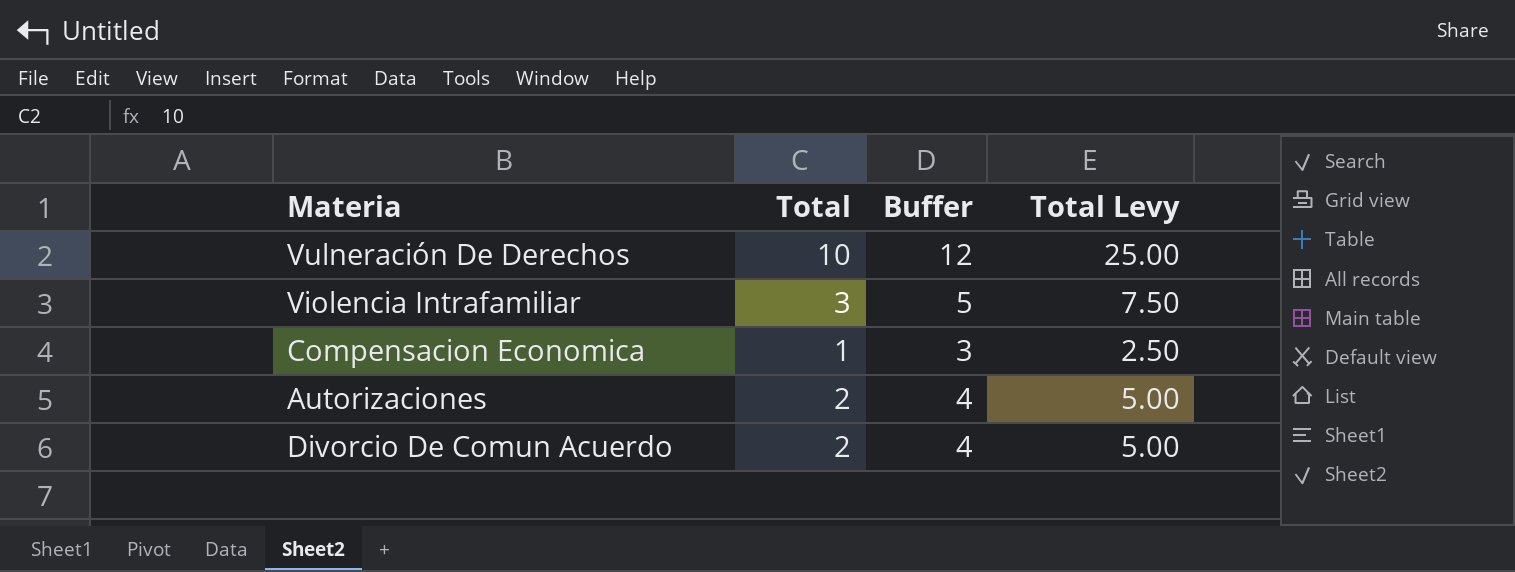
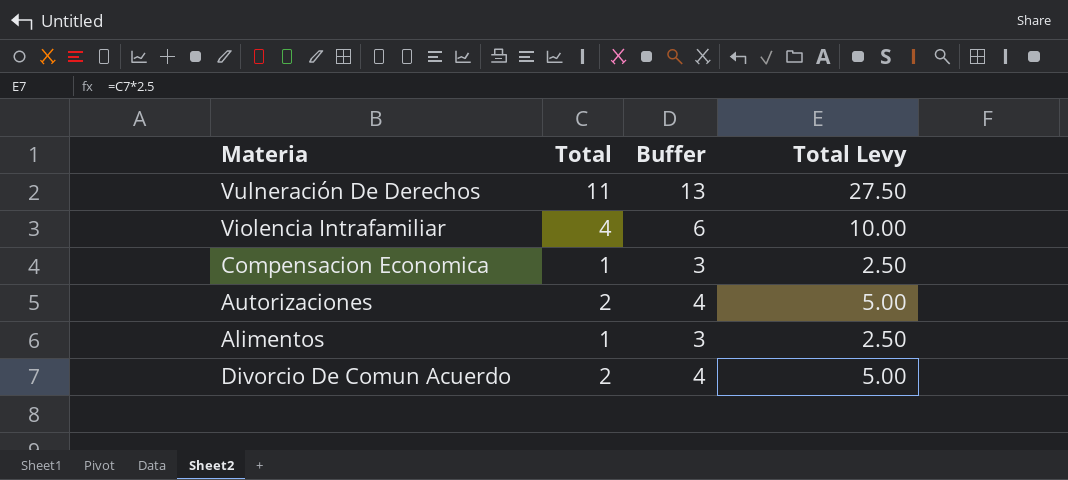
Vulneración De Derechos | Total: 10 -> 11
Vulneración De Derechos | Buffer: 12 -> 13
Vulneración De Derechos | Total Levy: 25.00 -> 27.50
Violencia Intrafamiliar | Total: 3 -> 4
Violencia Intrafamiliar | Buffer: 5 -> 6
Violencia Intrafamiliar | Total Levy: 7.50 -> 10.00
row Alimentos: none -> 1 | 3 | 2.50

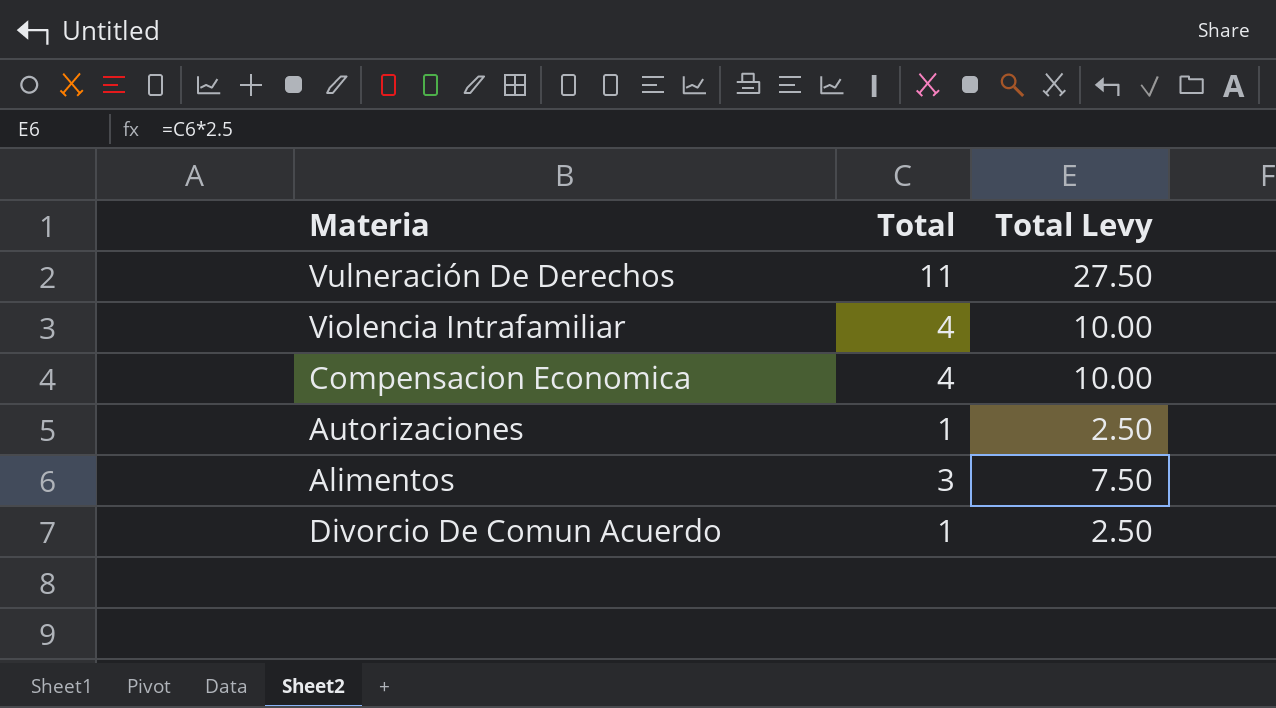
column Buffer | formula: [Total] + 2 -> none
Compensacion Economica | Total: 1 -> 4
Compensacion Economica | Total Levy: 2.50 -> 10.00
Autorizaciones | Total: 2 -> 1
Autorizaciones | Total Levy: 5.00 -> 2.50
Alimentos | Total: 1 -> 3
Alimentos | Total Levy: 2.50 -> 7.50
Divorcio De Comun Acuerdo | Total: 2 -> 1
Divorcio De Comun Acuerdo | Total Levy: 5.00 -> 2.50

